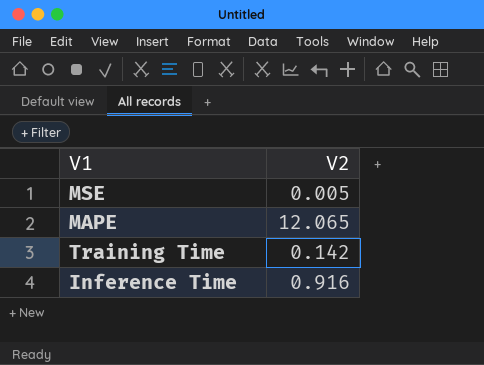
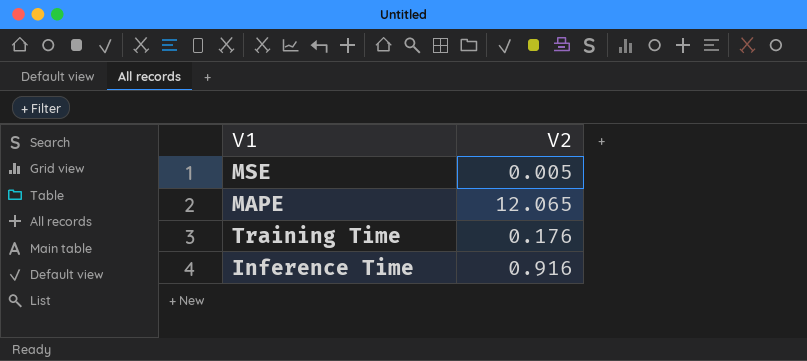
Training Time | V2: 0.142 -> 0.176

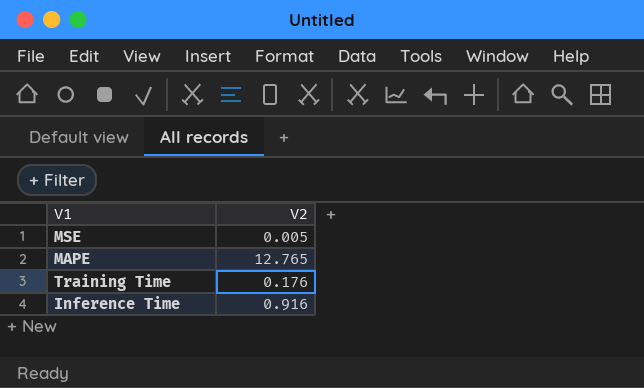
MAPE | V2: 12.065 -> 12.765

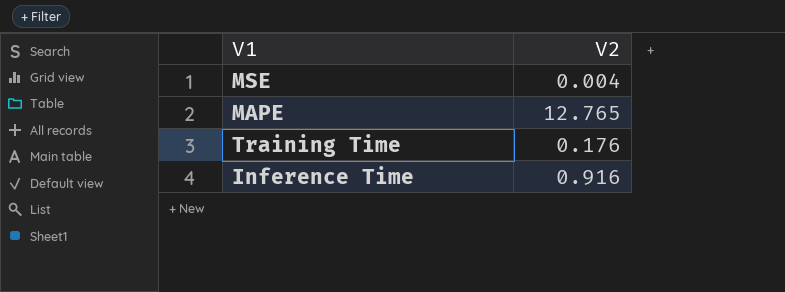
MSE | V2: 0.005 -> 0.004

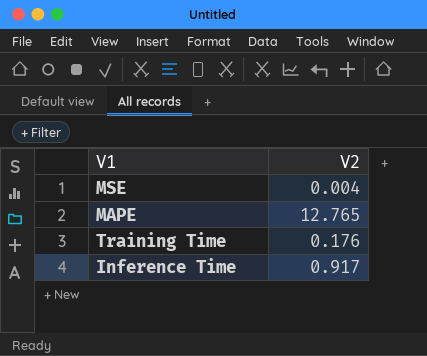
Inference Time | V2: 0.916 -> 0.917

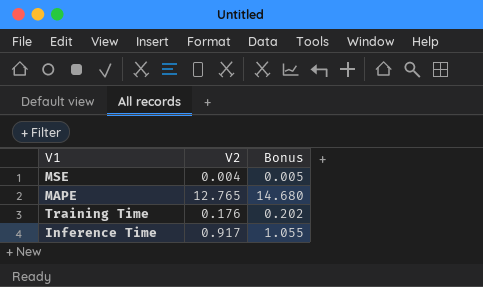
column Bonus | formula: none -> [V2] * 1.15

